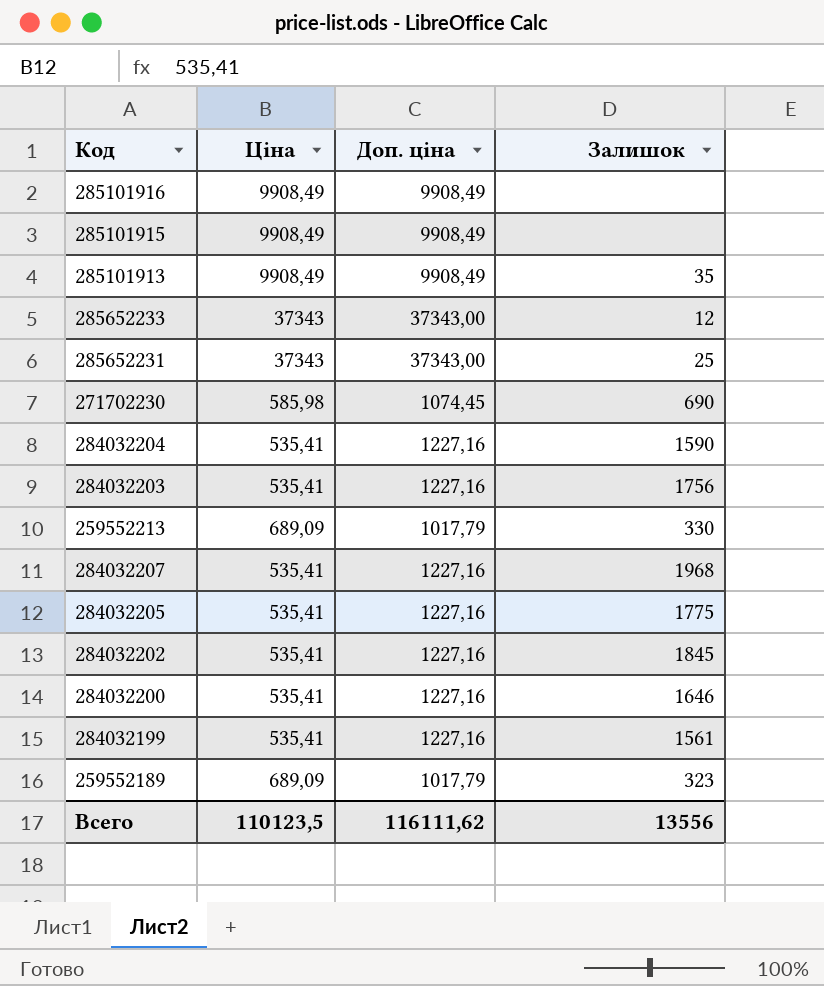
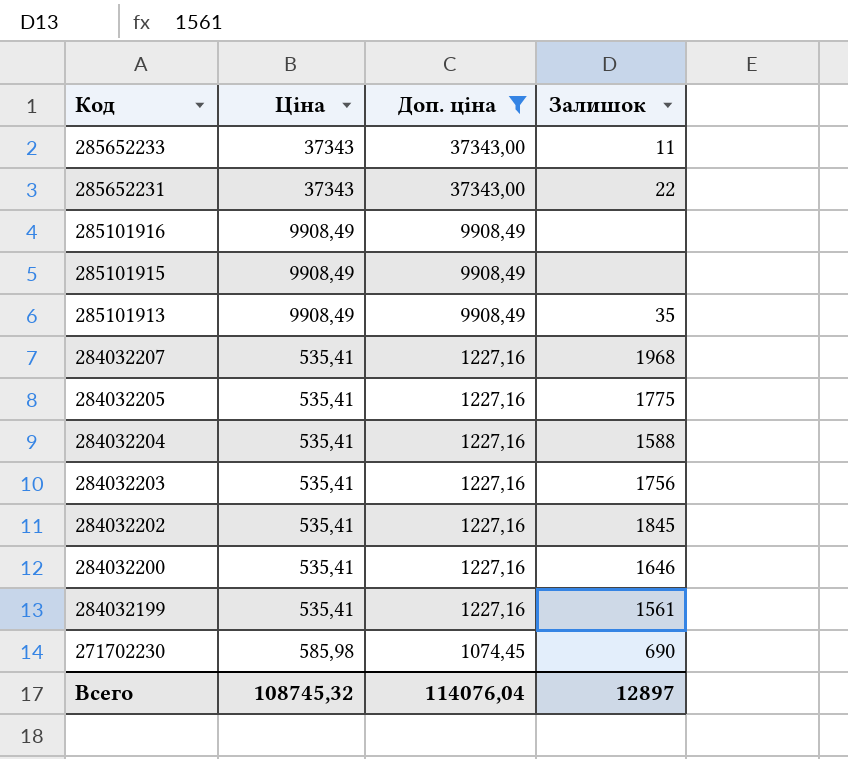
filter: none -> Доп. ціна != 1017,79
row order: none -> Код descending
285652233 | Залишок: 12 -> 11
285652231 | Залишок: 25 -> 22
284032204 | Залишок: 1590 -> 1588
Всего | Ціна: 110123,5 -> 108745,32
Всего | Доп. ціна: 116111,62 -> 114076,04
Всего | Залишок: 13556 -> 12897

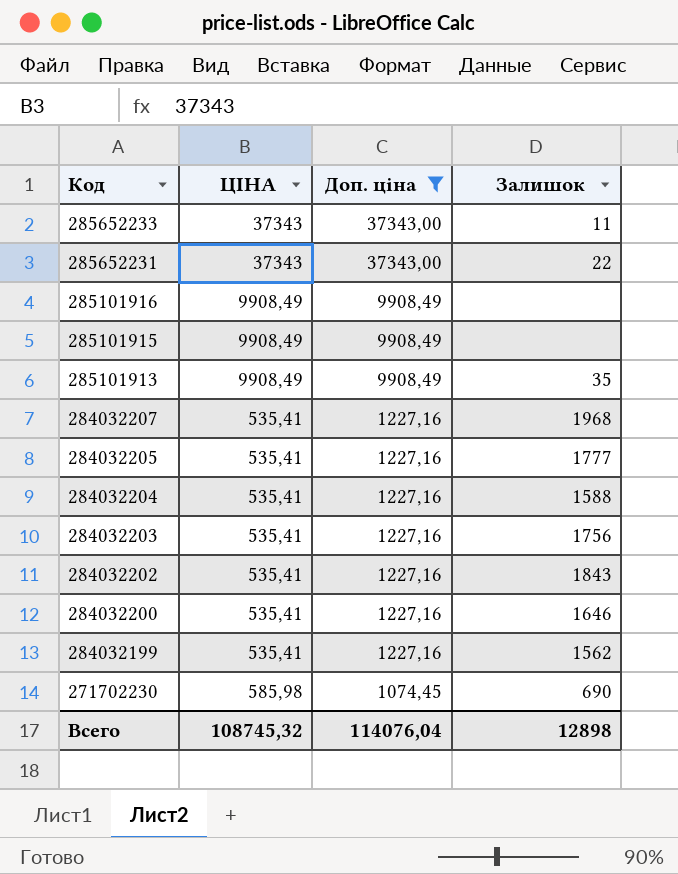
column name: Ціна -> ЦІНА
284032205 | Залишок: 1775 -> 1777
284032202 | Залишок: 1845 -> 1843
284032199 | Залишок: 1561 -> 1562
Всего | Залишок: 12897 -> 12898

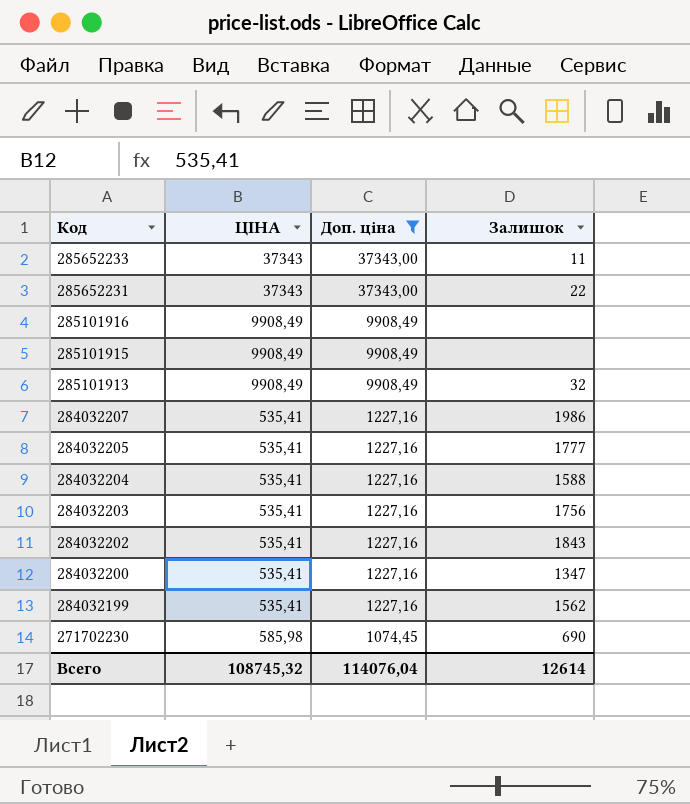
285101913 | Залишок: 35 -> 32
284032207 | Залишок: 1968 -> 1986
284032200 | Залишок: 1646 -> 1347
Всего | Залишок: 12898 -> 12614

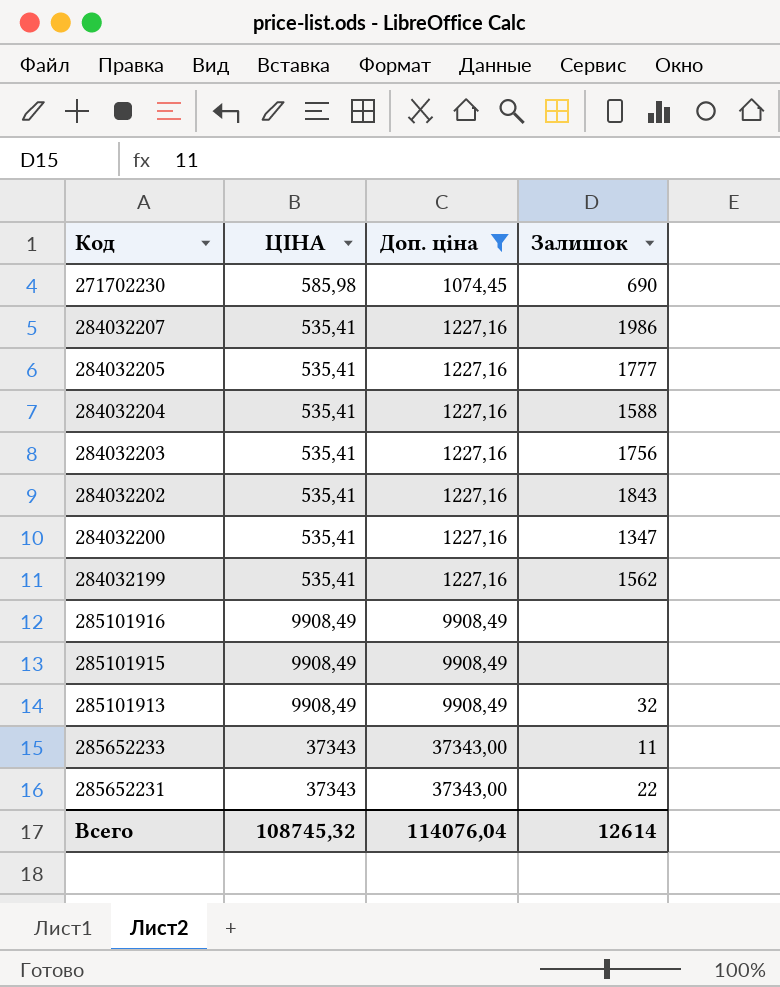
row order: Код descending -> Доп. ціна ascending

